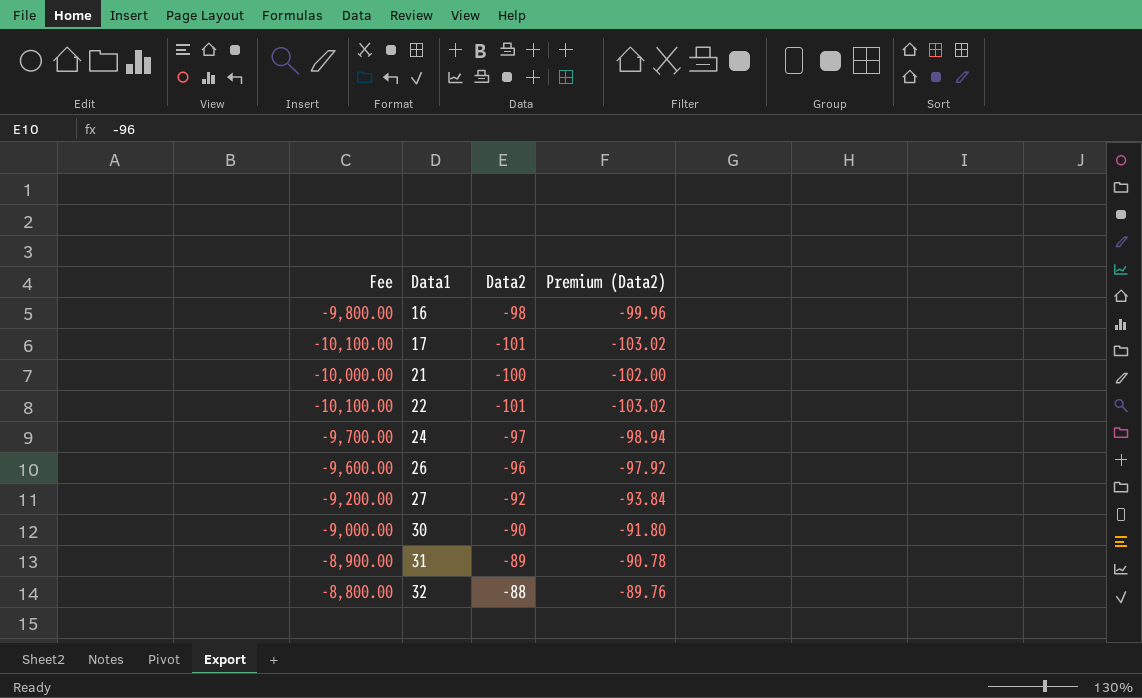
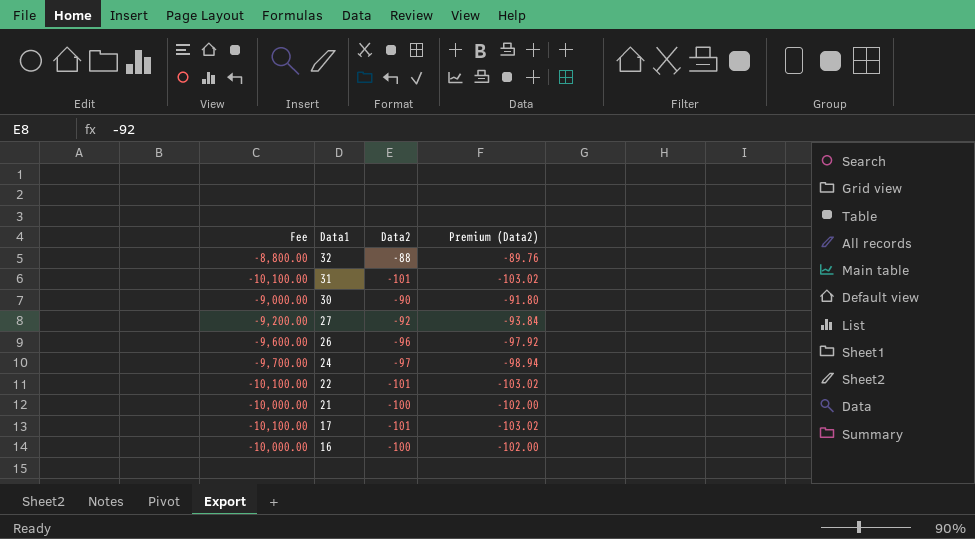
row order: Data1 ascending -> Data1 descending
31 | Fee: -8,900.00 -> -10,100.00
31 | Data2: -89 -> -101
31 | Premium (Data2): -90.78 -> -103.02
16 | Fee: -9,800.00 -> -10,000.00
16 | Data2: -98 -> -100
16 | Premium (Data2): -99.96 -> -102.00

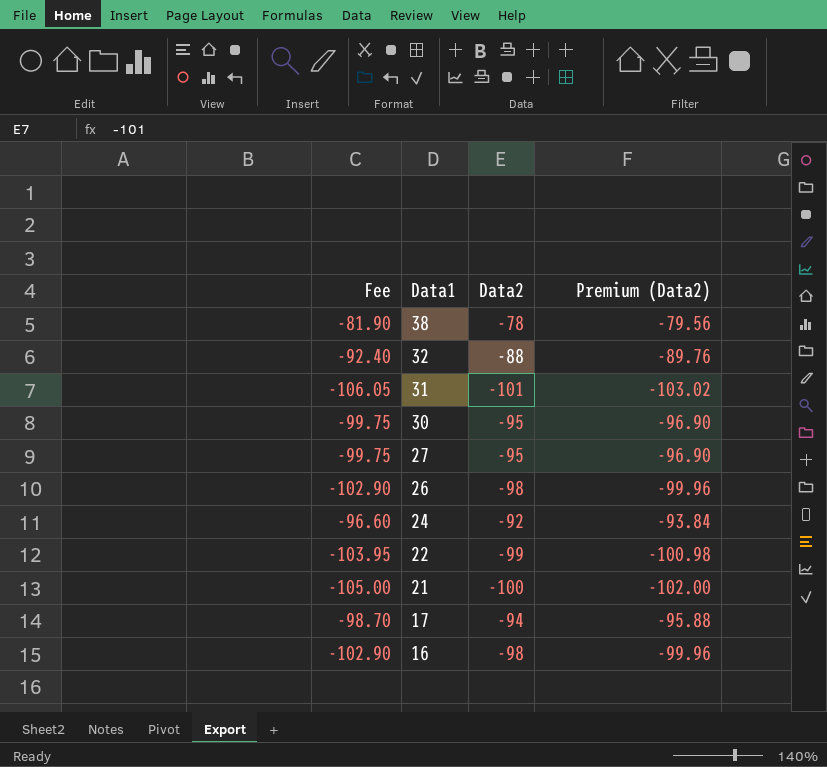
column Fee | formula: [Data2] * 100 -> [Data2] * 1.05
row 38: none -> -81.90 | -78 | -79.56
30 | Data2: -90 -> -95
30 | Premium (Data2): -91.80 -> -96.90
27 | Data2: -92 -> -95
27 | Premium (Data2): -93.84 -> -96.90
26 | Data2: -96 -> -98
26 | Premium (Data2): -97.92 -> -99.96
24 | Data2: -97 -> -92
24 | Premium (Data2): -98.94 -> -93.84
22 | Data2: -101 -> -99
22 | Premium (Data2): -103.02 -> -100.98
17 | Data2: -101 -> -94
17 | Premium (Data2): -103.02 -> -95.88
16 | Data2: -100 -> -98
16 | Premium (Data2): -102.00 -> -99.96

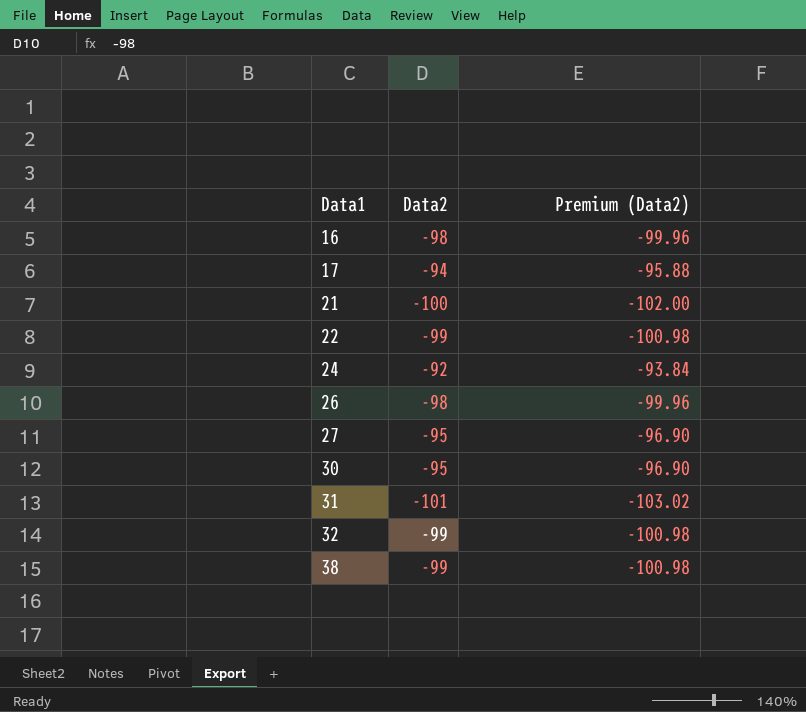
row order: Data1 descending -> Data1 ascending
column Fee | formula: [Data2] * 1.05 -> none
32 | Data2: -88 -> -99
32 | Premium (Data2): -89.76 -> -100.98
38 | Data2: -78 -> -99
38 | Premium (Data2): -79.56 -> -100.98

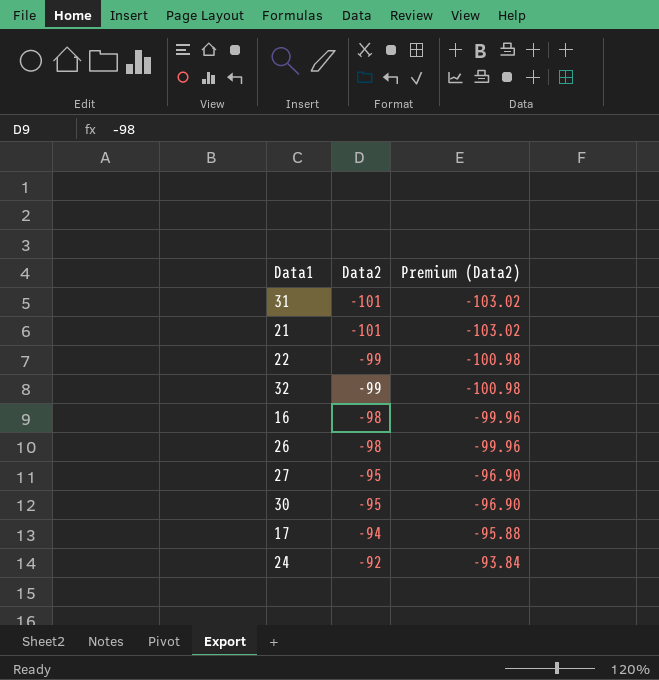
row order: Data1 ascending -> Data2 ascending
row 38: -99 | -100.98 -> none
21 | Data2: -100 -> -101
21 | Premium (Data2): -102.00 -> -103.02

